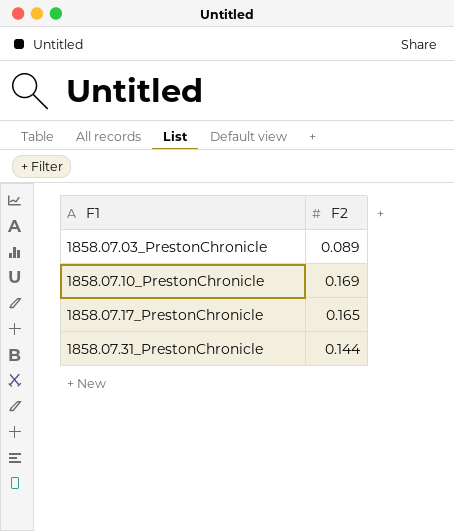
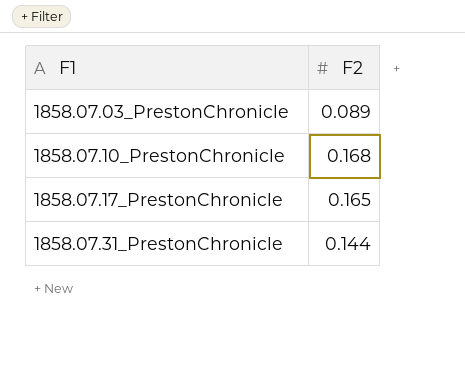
1858.07.10_PrestonChronicle | F2: 0.169 -> 0.168

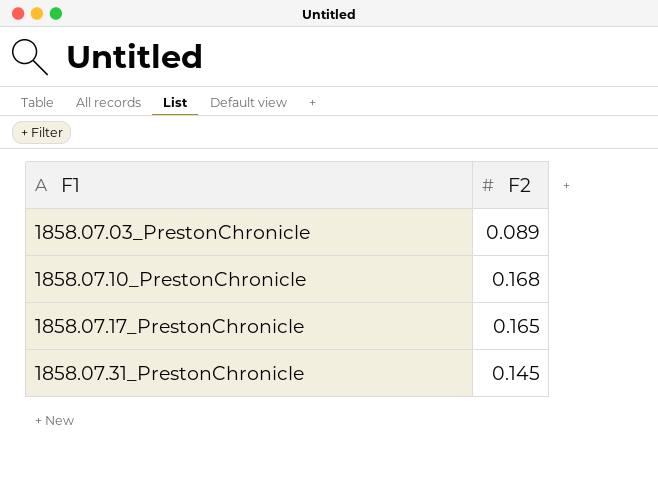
1858.07.31_PrestonChronicle | F2: 0.144 -> 0.145

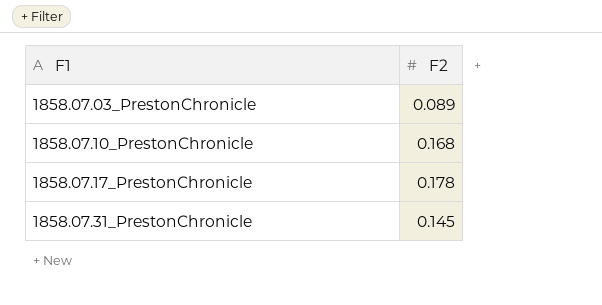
1858.07.17_PrestonChronicle | F2: 0.165 -> 0.178

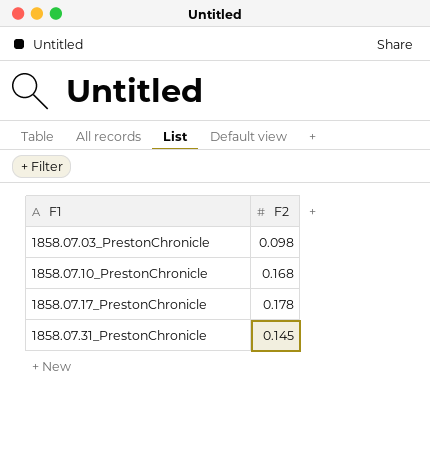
1858.07.03_PrestonChronicle | F2: 0.089 -> 0.098

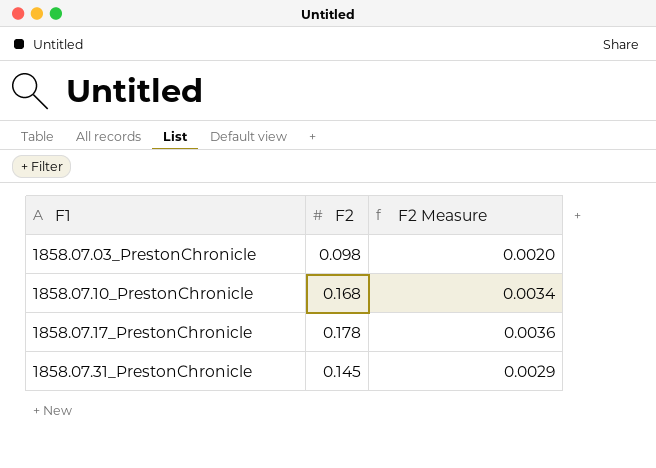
column F2 Measure | formula: none -> [F2] * 0.02

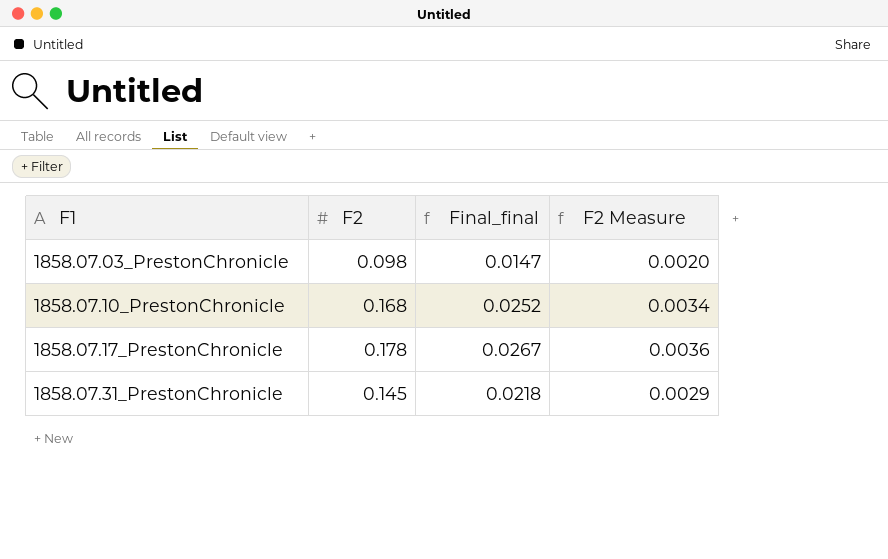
column Final_final | formula: none -> [F2] * 0.15

